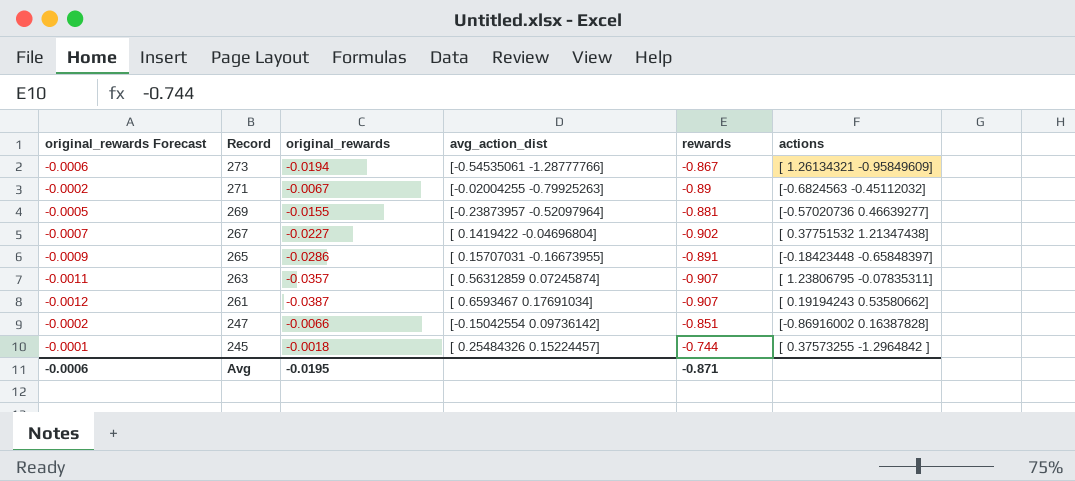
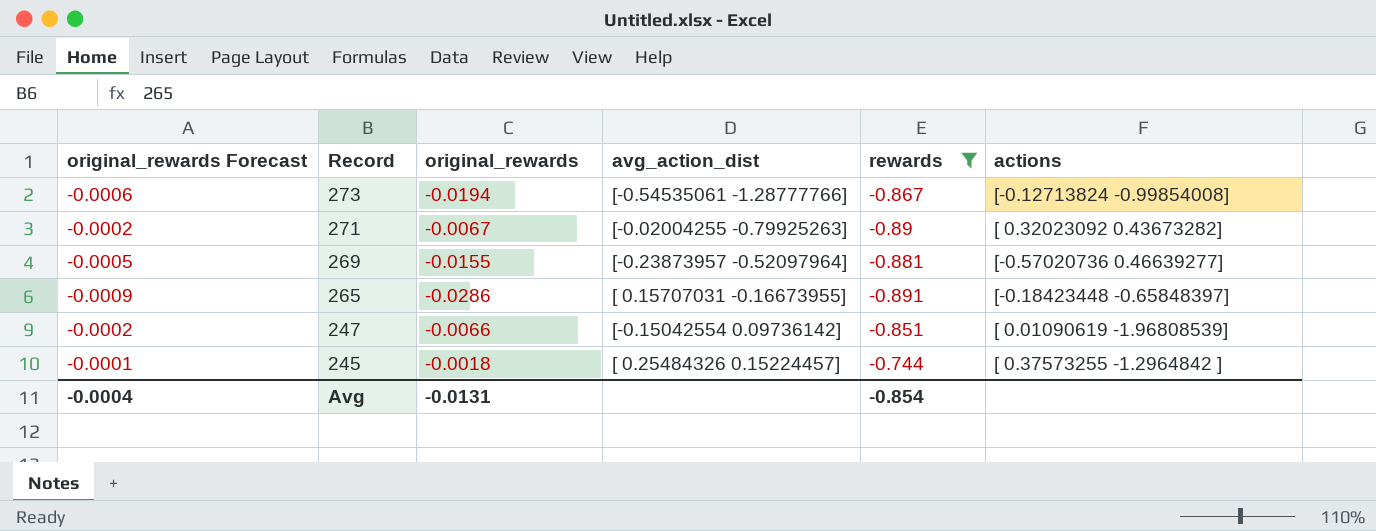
filter: none -> rewards >= -0.891
273 | actions: [ 1.26134321 -0.95849609] -> [-0.12713824 -0.99854008]
271 | actions: [-0.6824563 -0.45112032] -> [ 0.32023092 0.43673282]
247 | actions: [-0.86916002 0.16387828] -> [ 0.01090619 -1.96808539]
Avg | original_rewards Forecast: -0.0006 -> -0.0004
Avg | original_rewards: -0.0195 -> -0.0131
Avg | rewards: -0.871 -> -0.854

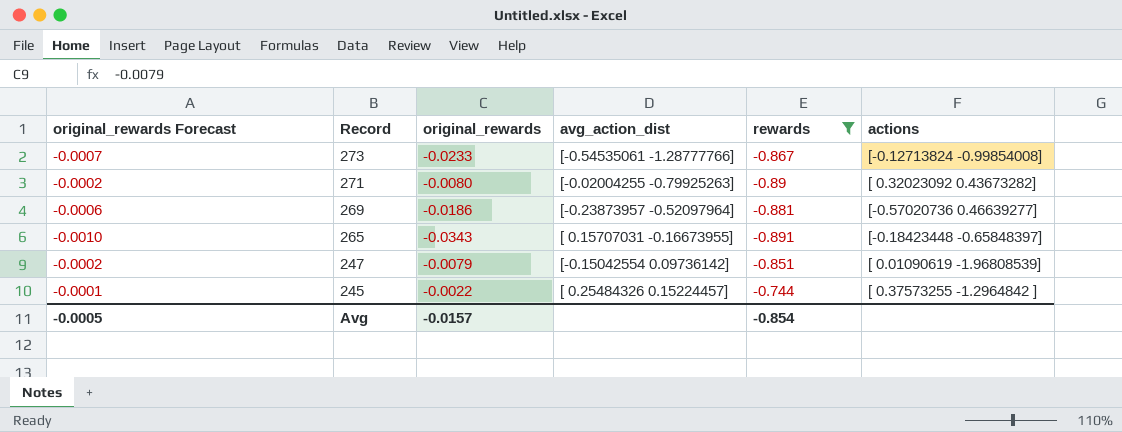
273 | original_rewards Forecast: -0.0006 -> -0.0007
273 | original_rewards: -0.0194 -> -0.0233
271 | original_rewards: -0.0067 -> -0.0080
269 | original_rewards Forecast: -0.0005 -> -0.0006
269 | original_rewards: -0.0155 -> -0.0186
265 | original_rewards Forecast: -0.0009 -> -0.0010
265 | original_rewards: -0.0286 -> -0.0343
247 | original_rewards: -0.0066 -> -0.0079
245 | original_rewards: -0.0018 -> -0.0022
Avg | original_rewards Forecast: -0.0004 -> -0.0005
Avg | original_rewards: -0.0131 -> -0.0157

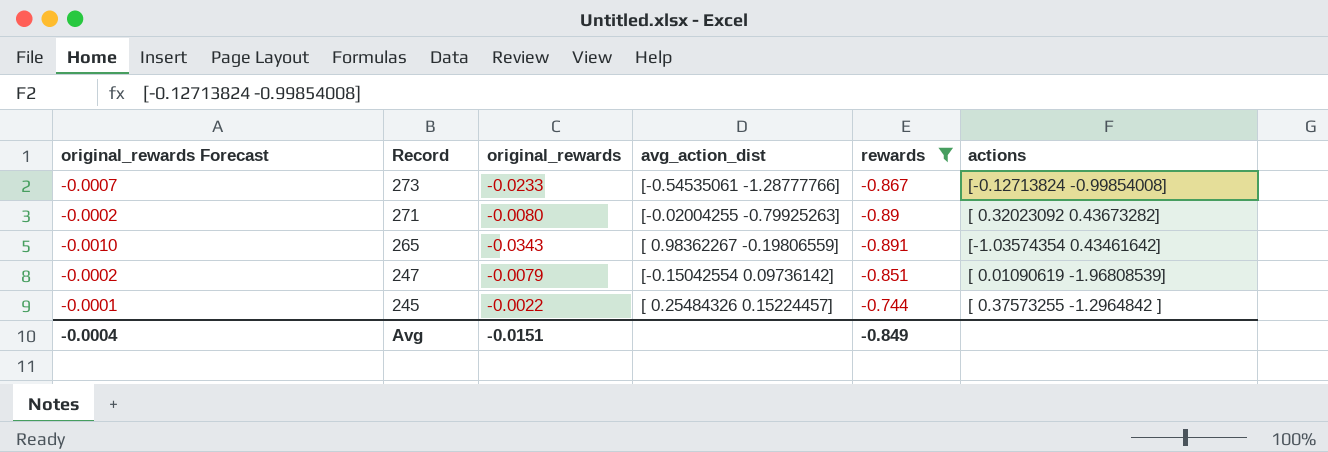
row 269: -0.0006 | -0.0186 | [-0.23873957 -0.52097964] | -0.881 | [-0.57020736 0.46639277] -> none
265 | avg_action_dist: [ 0.15707031 -0.16673955] -> [ 0.98362267 -0.19806559]
265 | actions: [-0.18423448 -0.65848397] -> [-1.03574354 0.43461642]
Avg | original_rewards Forecast: -0.0005 -> -0.0004
Avg | original_rewards: -0.0157 -> -0.0151
Avg | rewards: -0.854 -> -0.849

